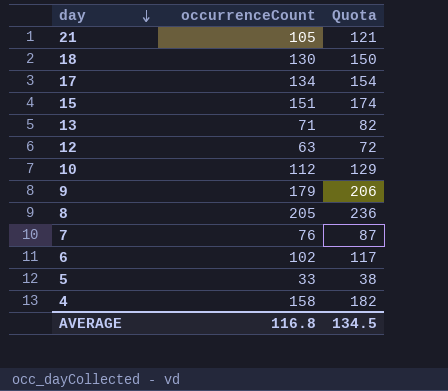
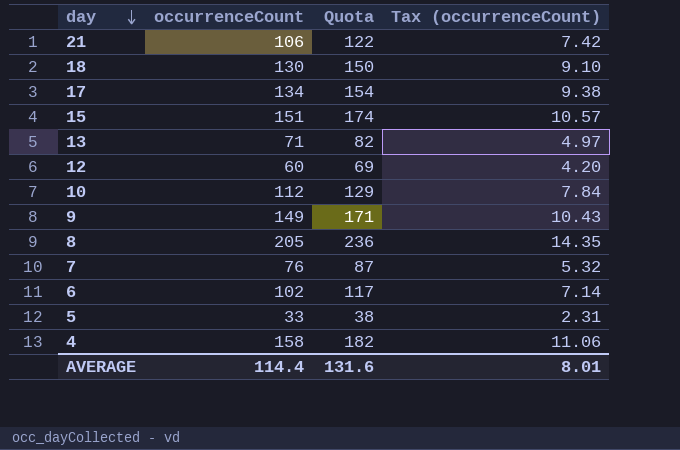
column Tax (occurrenceCount) | formula: none -> [occurrenceCount] * 0.07
21 | occurrenceCount: 105 -> 106
21 | Quota: 121 -> 122
12 | occurrenceCount: 63 -> 60
12 | Quota: 72 -> 69
9 | occurrenceCount: 179 -> 149
9 | Quota: 206 -> 171
AVERAGE | occurrenceCount: 116.8 -> 114.4
AVERAGE | Quota: 134.5 -> 131.6

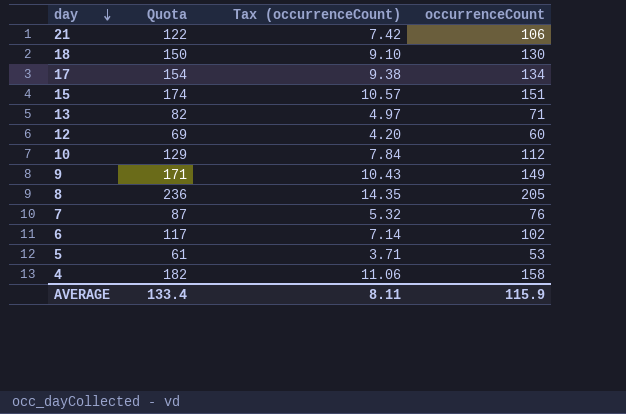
column occurrenceCount | position: 2 -> 4
5 | Quota: 38 -> 61
5 | Tax (occurrenceCount): 2.31 -> 3.71
5 | occurrenceCount: 33 -> 53
AVERAGE | Quota: 131.6 -> 133.4
AVERAGE | Tax (occurrenceCount): 8.01 -> 8.11
AVERAGE | occurrenceCount: 114.4 -> 115.9

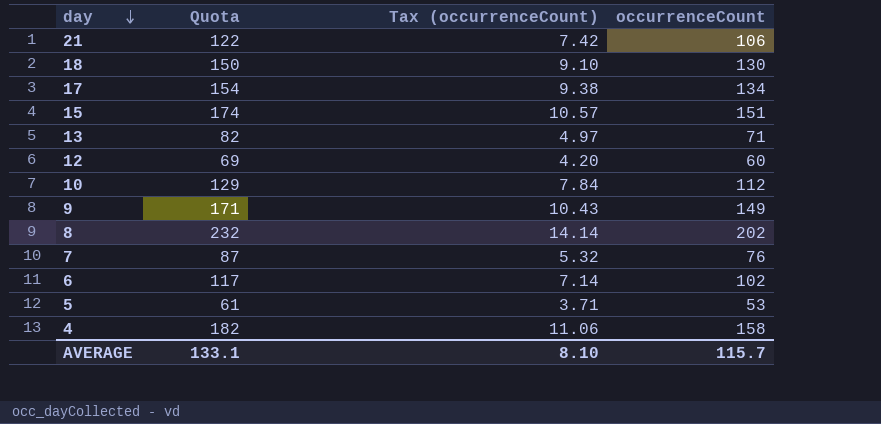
8 | Quota: 236 -> 232
8 | Tax (occurrenceCount): 14.35 -> 14.14
8 | occurrenceCount: 205 -> 202
AVERAGE | Quota: 133.4 -> 133.1
AVERAGE | Tax (occurrenceCount): 8.11 -> 8.10
AVERAGE | occurrenceCount: 115.9 -> 115.7

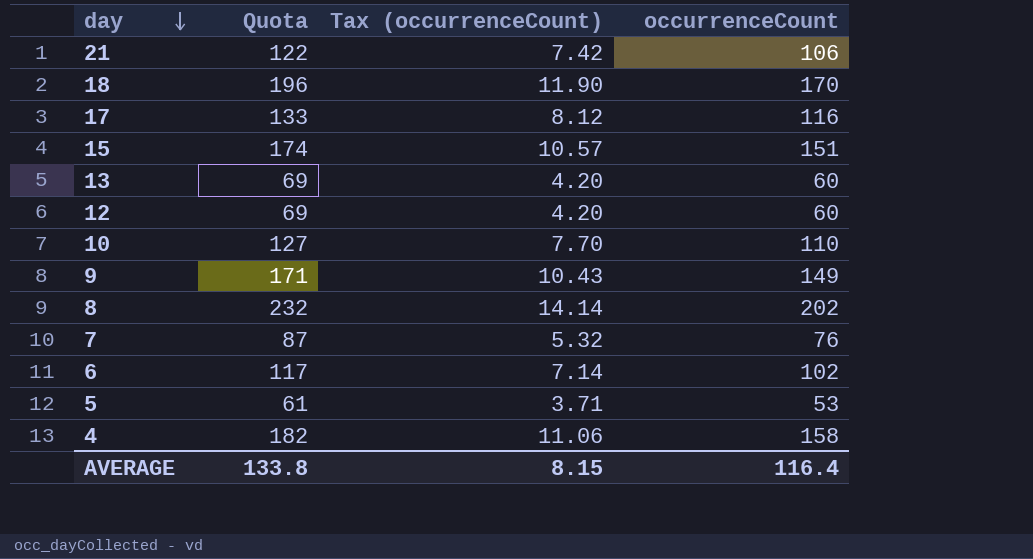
18 | Quota: 150 -> 196
18 | Tax (occurrenceCount): 9.10 -> 11.90
18 | occurrenceCount: 130 -> 170
17 | Quota: 154 -> 133
17 | Tax (occurrenceCount): 9.38 -> 8.12
17 | occurrenceCount: 134 -> 116
13 | Quota: 82 -> 69
13 | Tax (occurrenceCount): 4.97 -> 4.20
13 | occurrenceCount: 71 -> 60
10 | Quota: 129 -> 127
10 | Tax (occurrenceCount): 7.84 -> 7.70
10 | occurrenceCount: 112 -> 110
AVERAGE | Quota: 133.1 -> 133.8
AVERAGE | Tax (occurrenceCount): 8.10 -> 8.15
AVERAGE | occurrenceCount: 115.7 -> 116.4

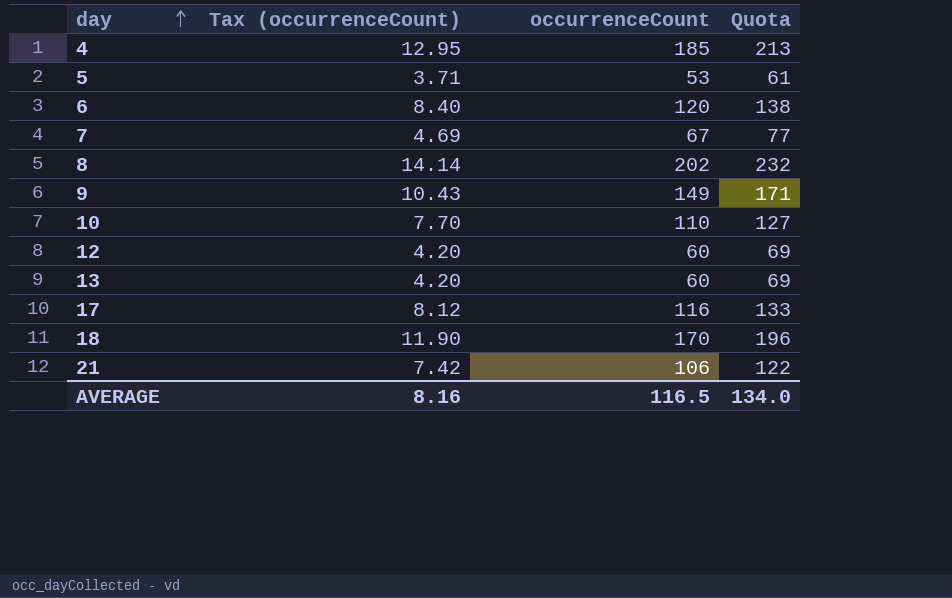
row order: day descending -> day ascending
column Quota | position: 2 -> 4
row 15: 174 | 10.57 | 151 -> none
4 | Tax (occurrenceCount): 11.06 -> 12.95
4 | occurrenceCount: 158 -> 185
4 | Quota: 182 -> 213
6 | Tax (occurrenceCount): 7.14 -> 8.40
6 | occurrenceCount: 102 -> 120
6 | Quota: 117 -> 138
7 | Tax (occurrenceCount): 5.32 -> 4.69
7 | occurrenceCount: 76 -> 67
7 | Quota: 87 -> 77
AVERAGE | Tax (occurrenceCount): 8.15 -> 8.16
AVERAGE | occurrenceCount: 116.4 -> 116.5
AVERAGE | Quota: 133.8 -> 134.0

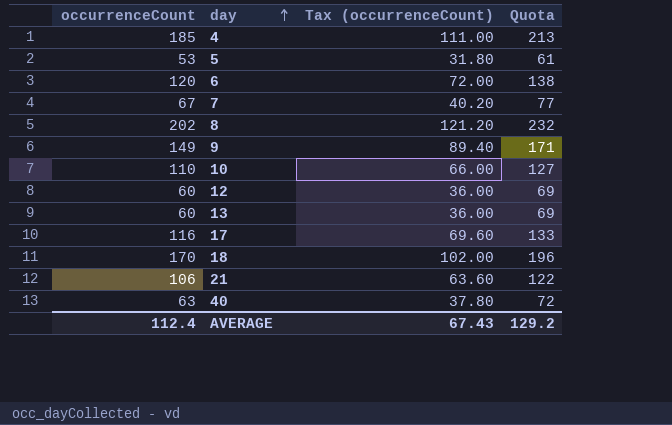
column occurrenceCount | position: 3 -> 1
column Tax (occurrenceCount) | formula: [occurrenceCount] * 0.07 -> [occurrenceCount] * 0.6
row 40: none -> 63 | 37.80 | 72
AVERAGE | occurrenceCount: 116.5 -> 112.4
AVERAGE | Tax (occurrenceCount): 8.16 -> 67.43
AVERAGE | Quota: 134.0 -> 129.2

